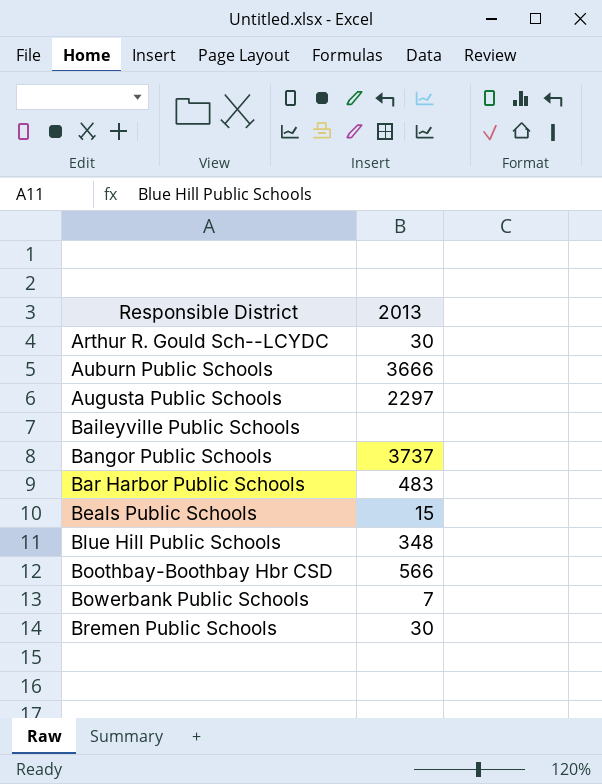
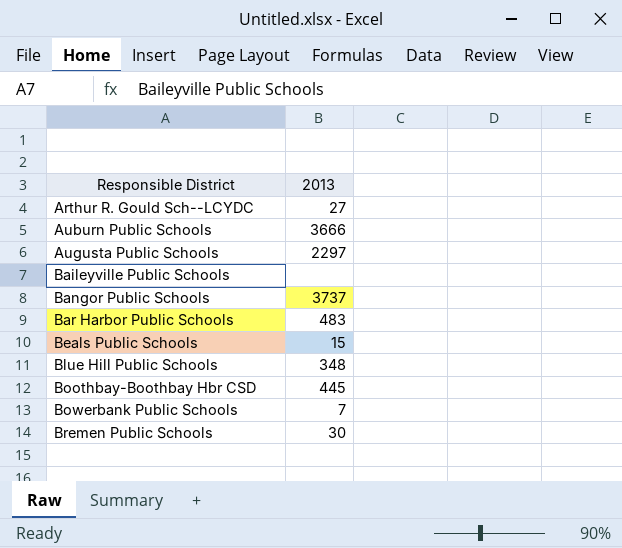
Arthur R. Gould Sch--LCYDC | 2013: 30 -> 27
Boothbay-Boothbay Hbr CSD | 2013: 566 -> 445

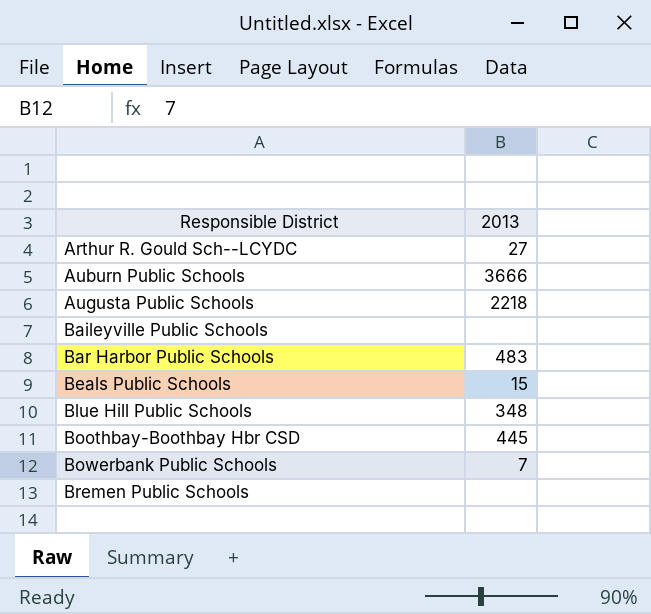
row Bangor Public Schools: 3737 -> none
Augusta Public Schools | 2013: 2297 -> 2218
Bremen Public Schools | 2013: 30 -> none

